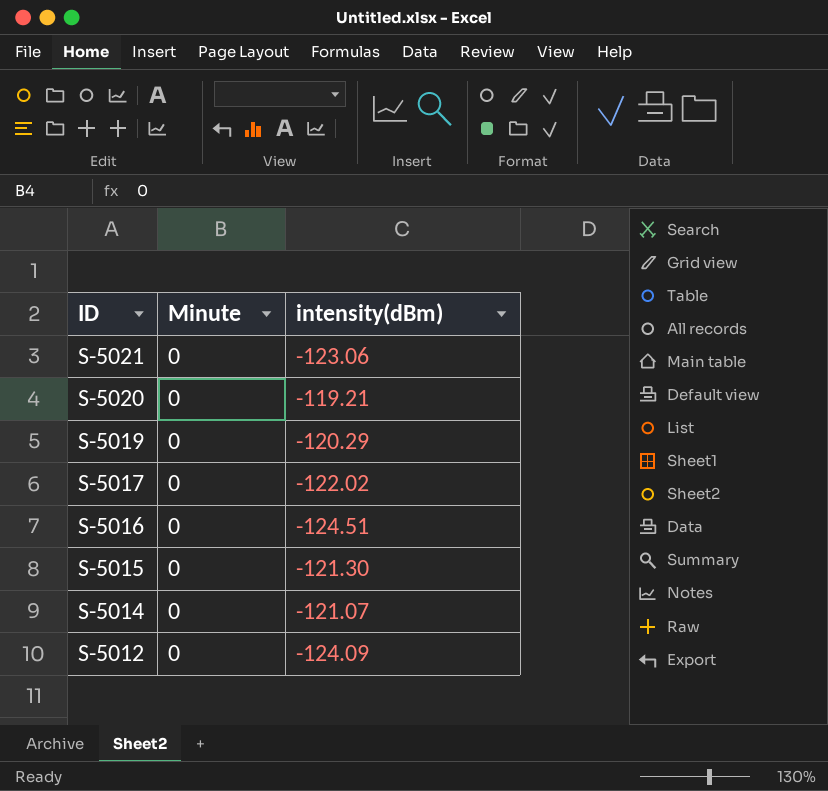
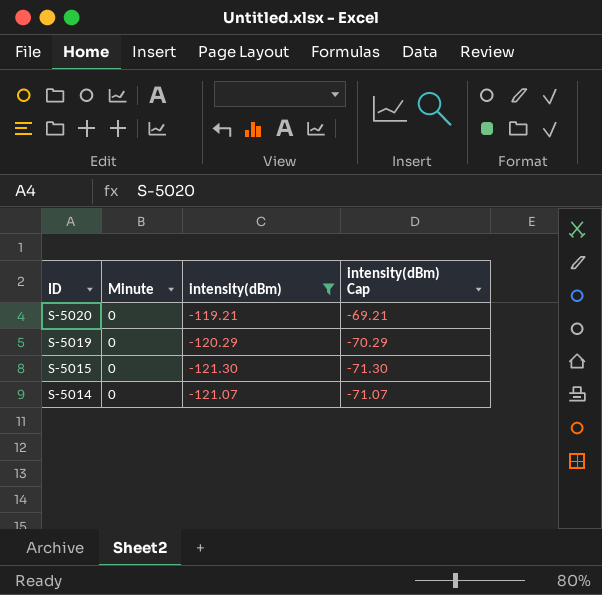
filter: none -> intensity(dBm) >= -121.30
column intensity(dBm) Cap | formula: none -> [intensity(dBm)] + 50

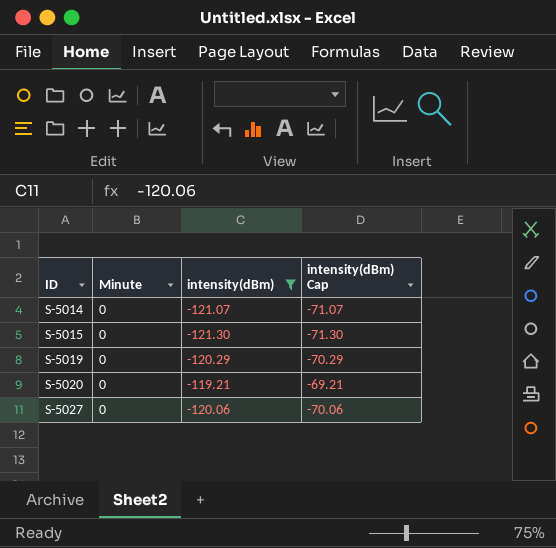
row order: ID descending -> ID ascending
row S-5027: none -> 0 | -120.06 | -70.06

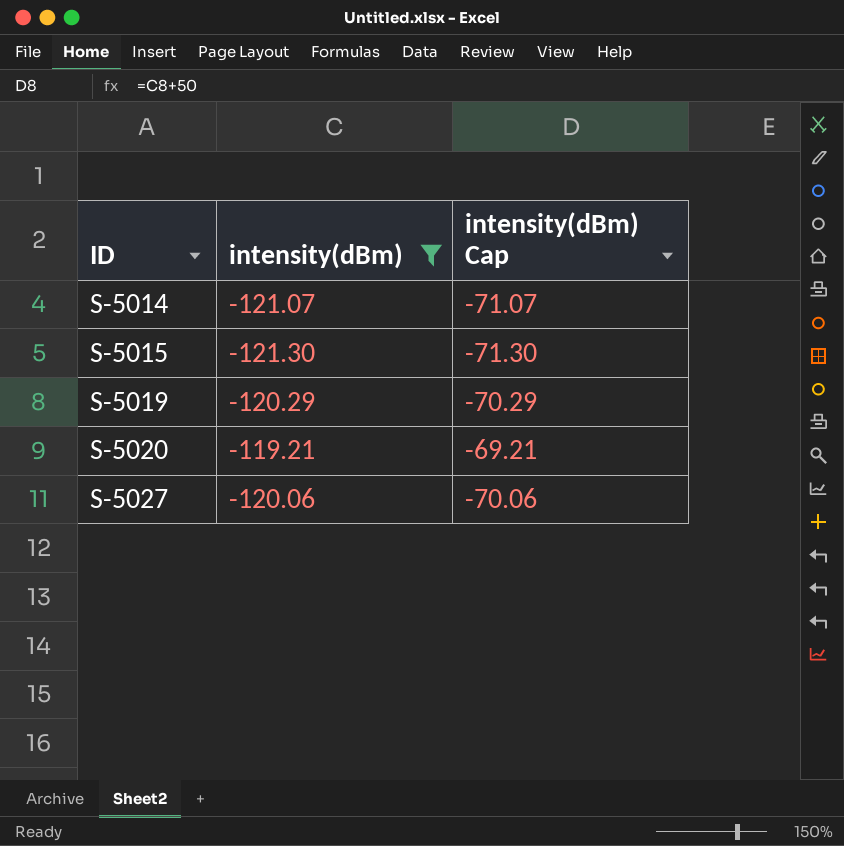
column Minute | position: 2 -> none

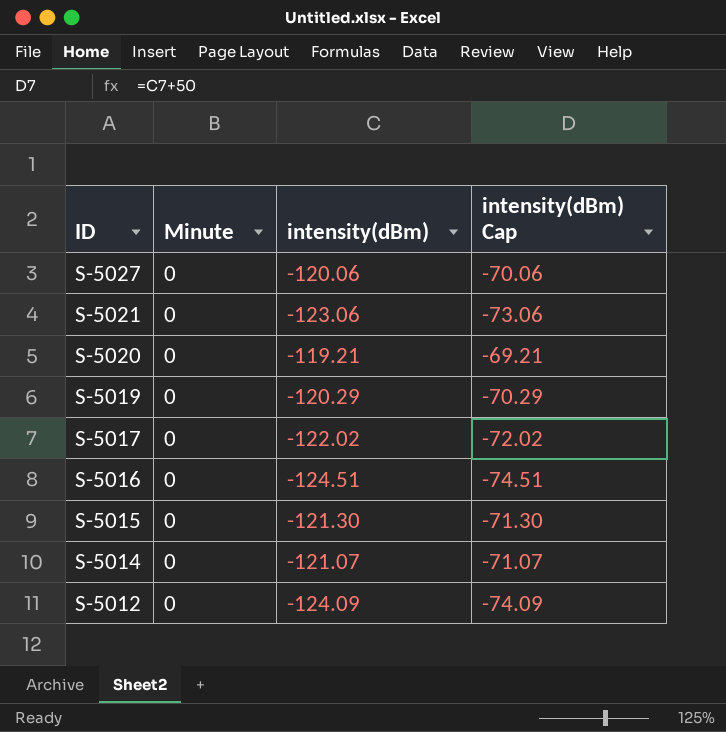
filter: intensity(dBm) >= -121.30 -> none
row order: ID ascending -> ID descending
column Minute | position: none -> 2

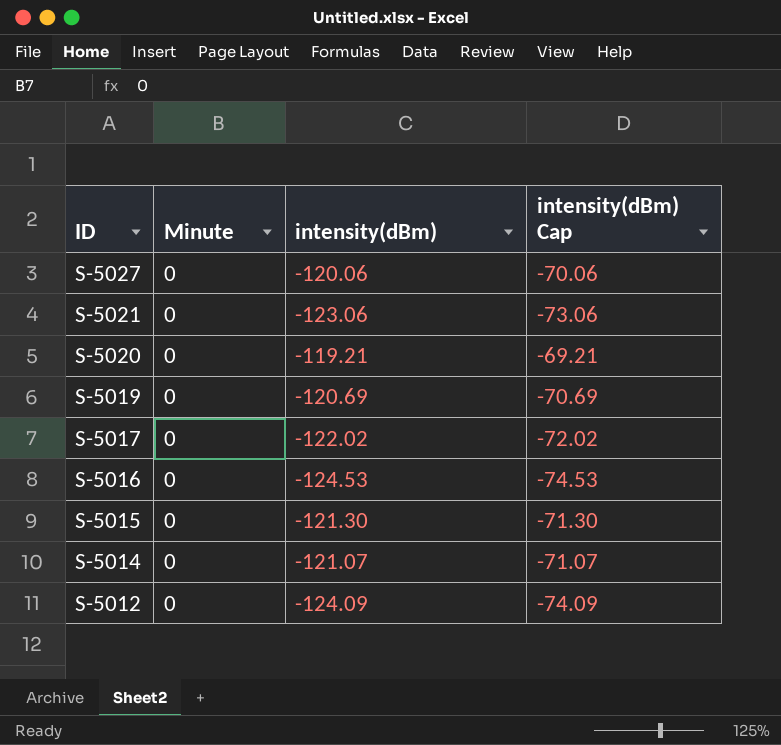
S-5019 | intensity(dBm): -120.29 -> -120.69
S-5019 | intensity(dBm) Cap: -70.29 -> -70.69
S-5016 | intensity(dBm): -124.51 -> -124.53
S-5016 | intensity(dBm) Cap: -74.51 -> -74.53

